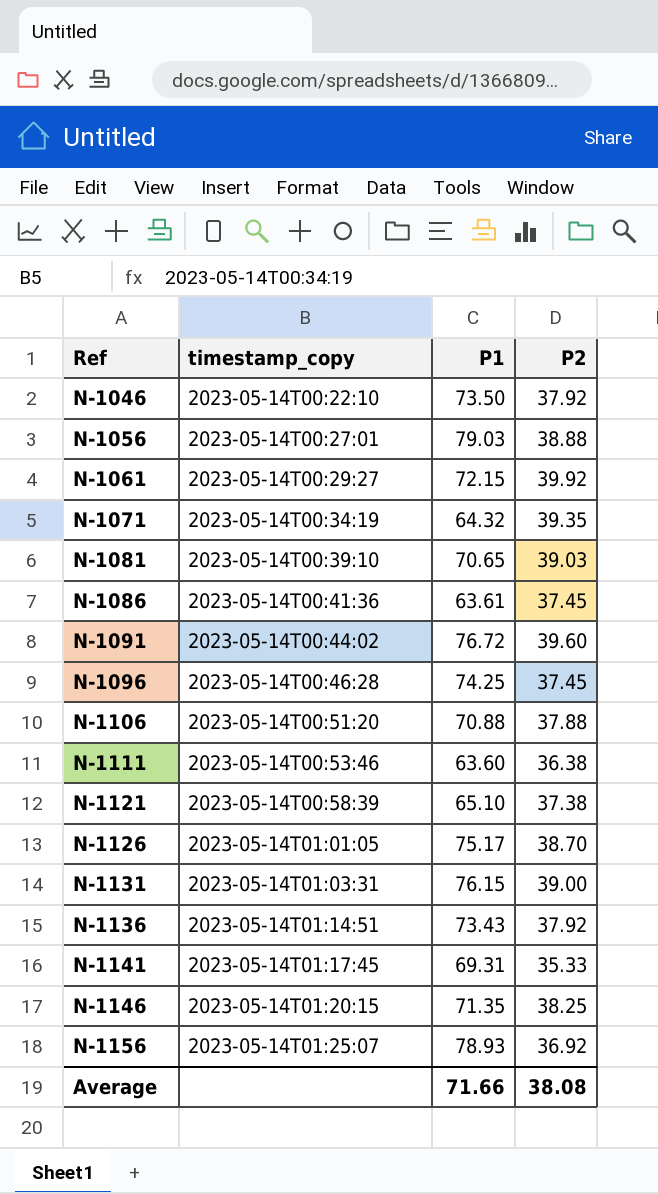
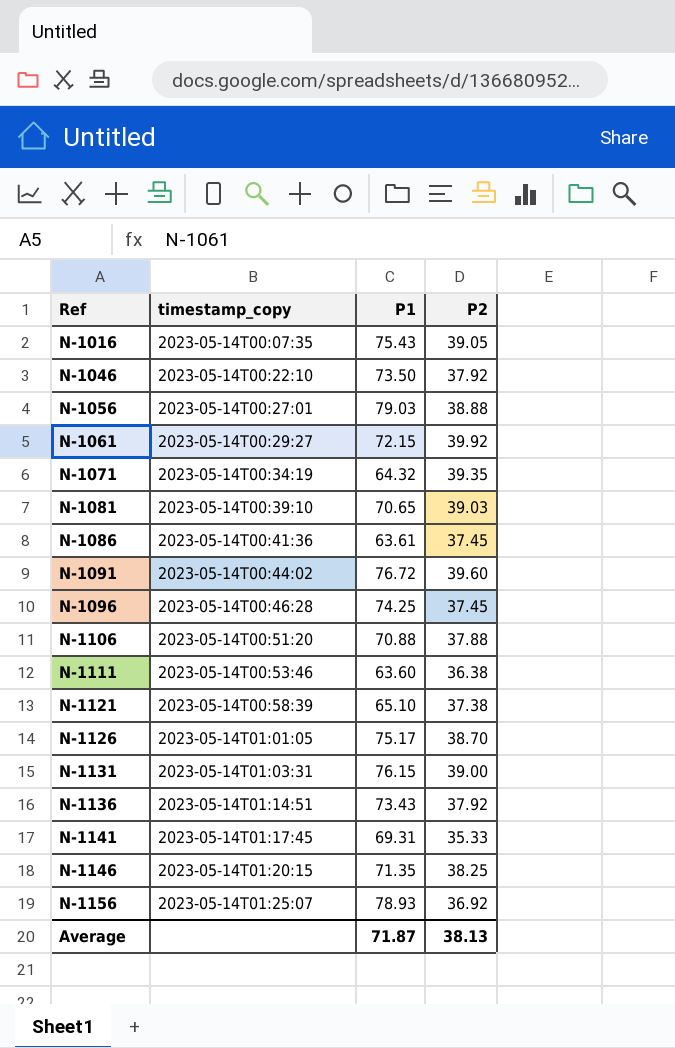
row N-1016: none -> 2023-05-14T00:07:35 | 75.43 | 39.05
Average | P1: 71.66 -> 71.87
Average | P2: 38.08 -> 38.13

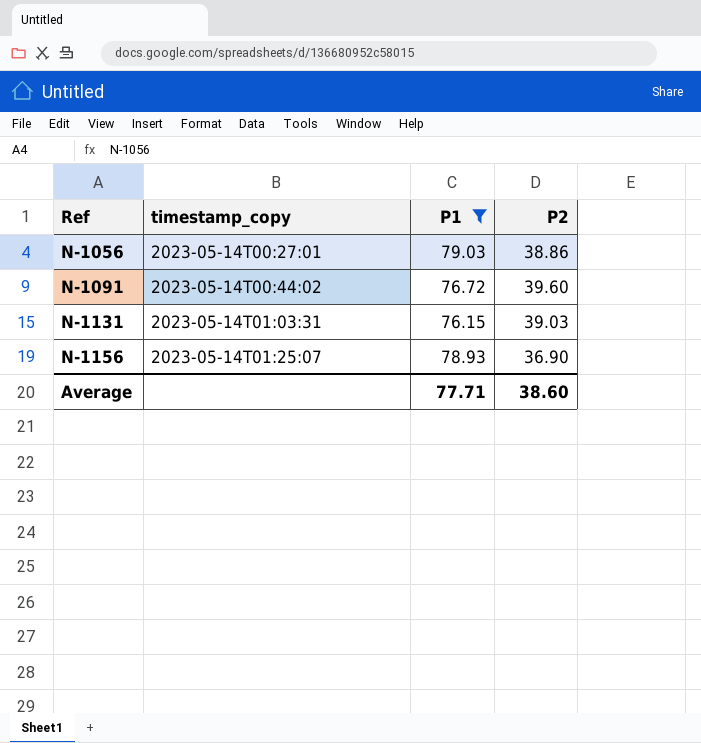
filter: none -> P1 >= 76.15
N-1056 | P2: 38.88 -> 38.86
N-1131 | P2: 39.00 -> 39.03
N-1156 | P2: 36.92 -> 36.90
Average | P1: 71.87 -> 77.71
Average | P2: 38.13 -> 38.60

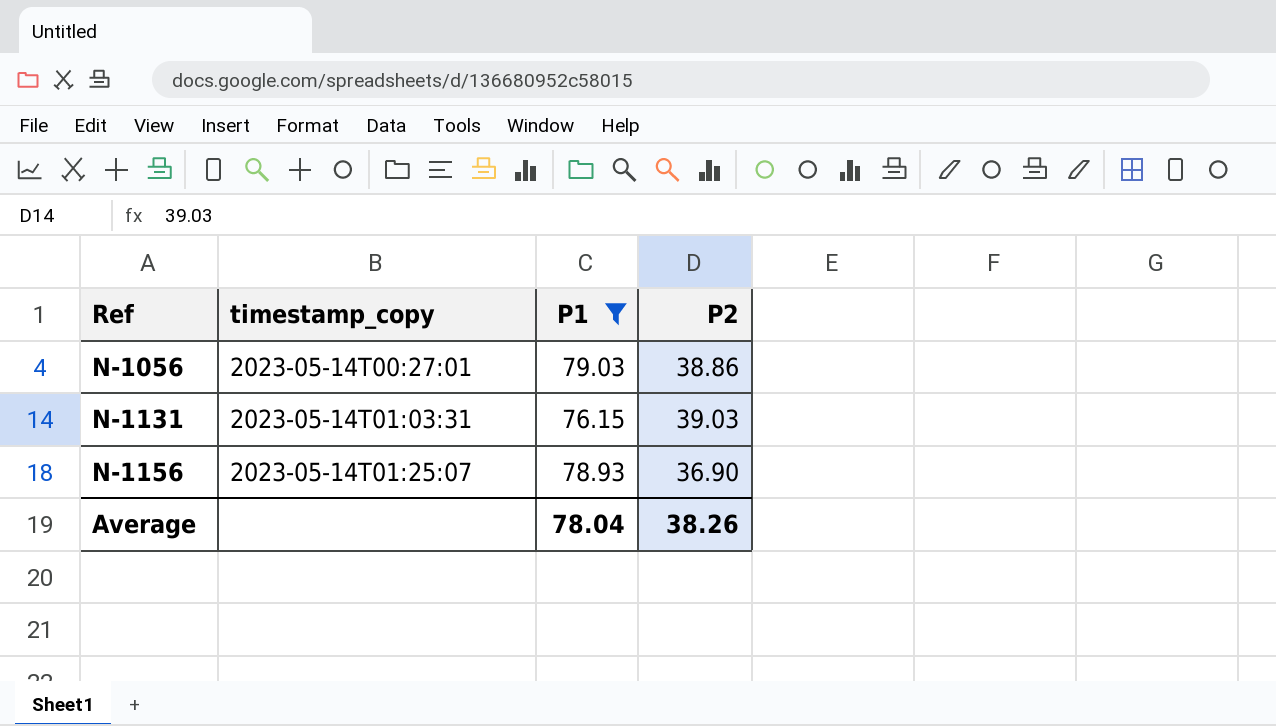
row N-1091: 2023-05-14T00:44:02 | 76.72 | 39.60 -> none
Average | P1: 77.71 -> 78.04
Average | P2: 38.60 -> 38.26

